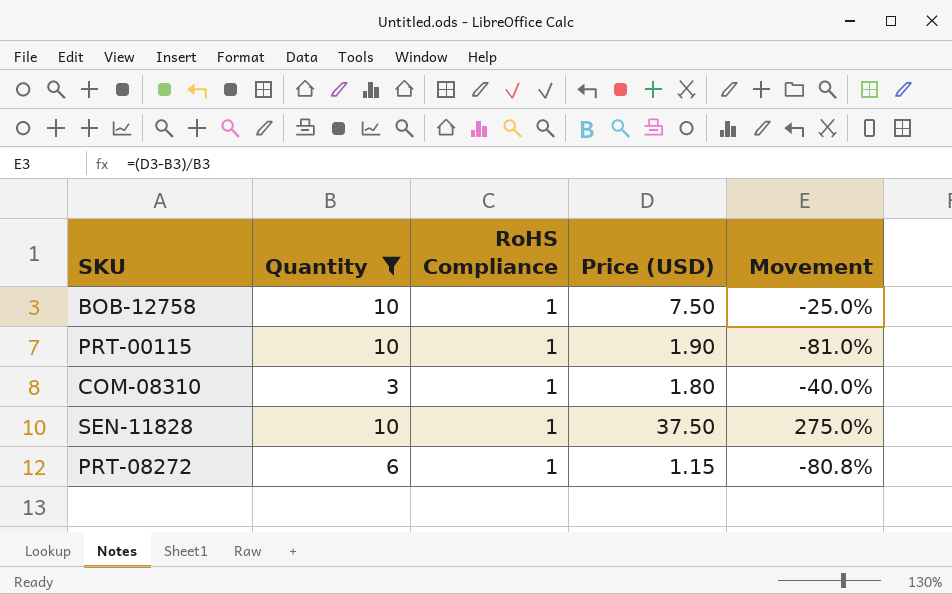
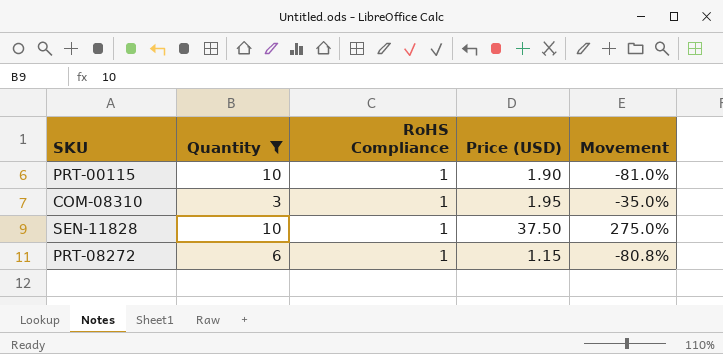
row BOB-12758: 10 | 1 | 7.50 | -25.0% -> none
COM-08310 | Price (USD): 1.80 -> 1.95
COM-08310 | Movement: -40.0% -> -35.0%

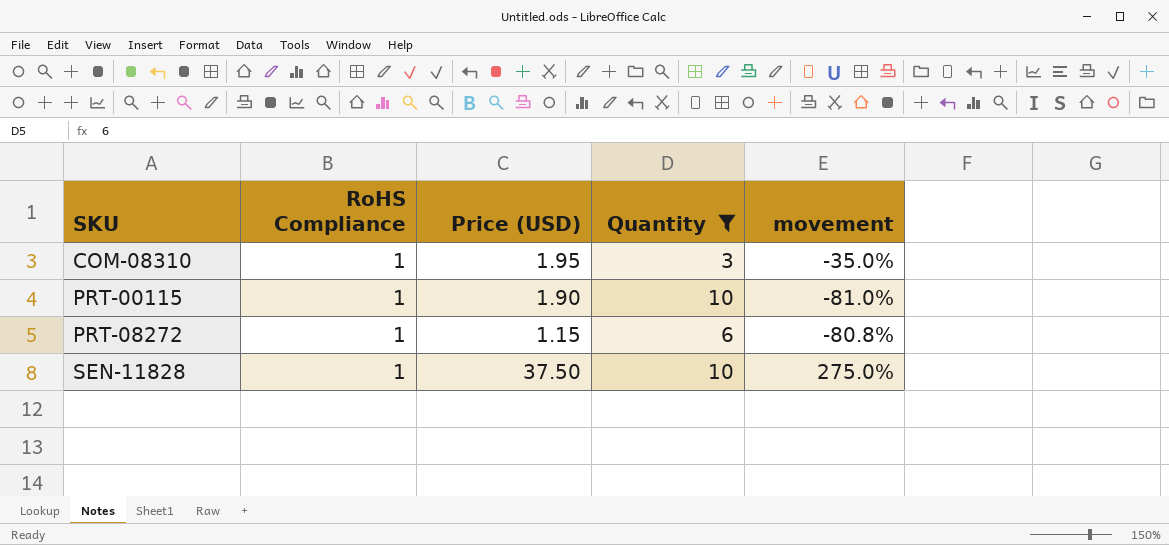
row order: none -> SKU ascending
column Quantity | position: 2 -> 4
column name: Movement -> movement

